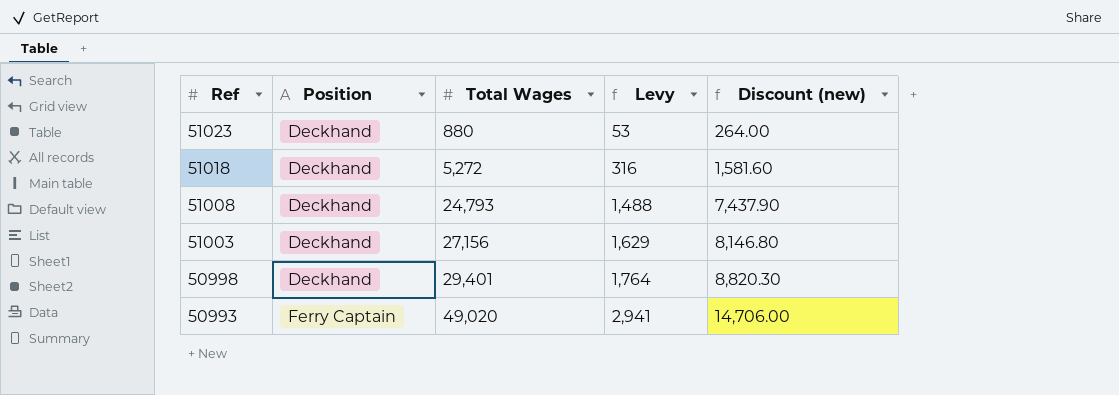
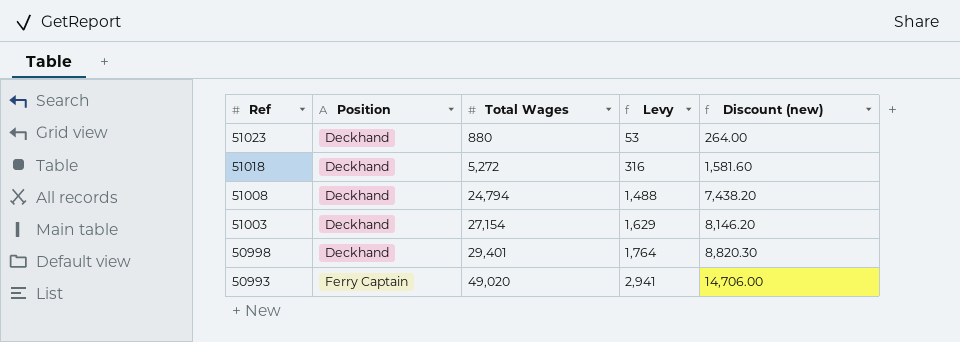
51008 | Total Wages: 24,793 -> 24,794
51008 | Discount (new): 7,437.90 -> 7,438.20
51003 | Total Wages: 27,156 -> 27,154
51003 | Discount (new): 8,146.80 -> 8,146.20

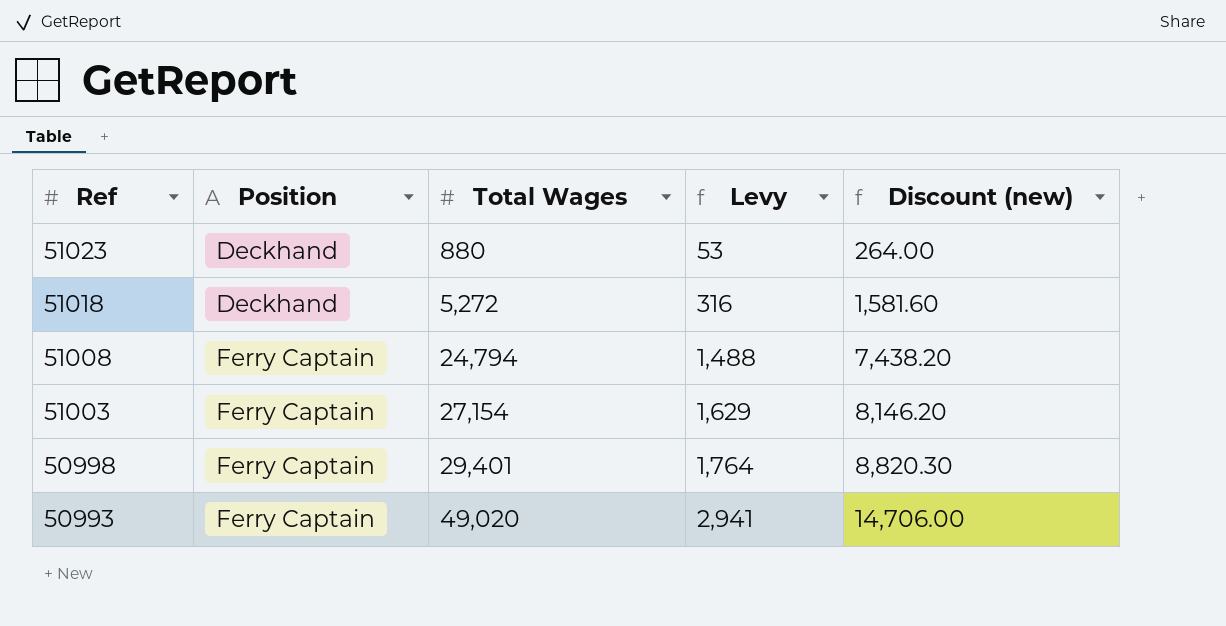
51008 | Position: Deckhand -> Ferry Captain
51003 | Position: Deckhand -> Ferry Captain
50998 | Position: Deckhand -> Ferry Captain

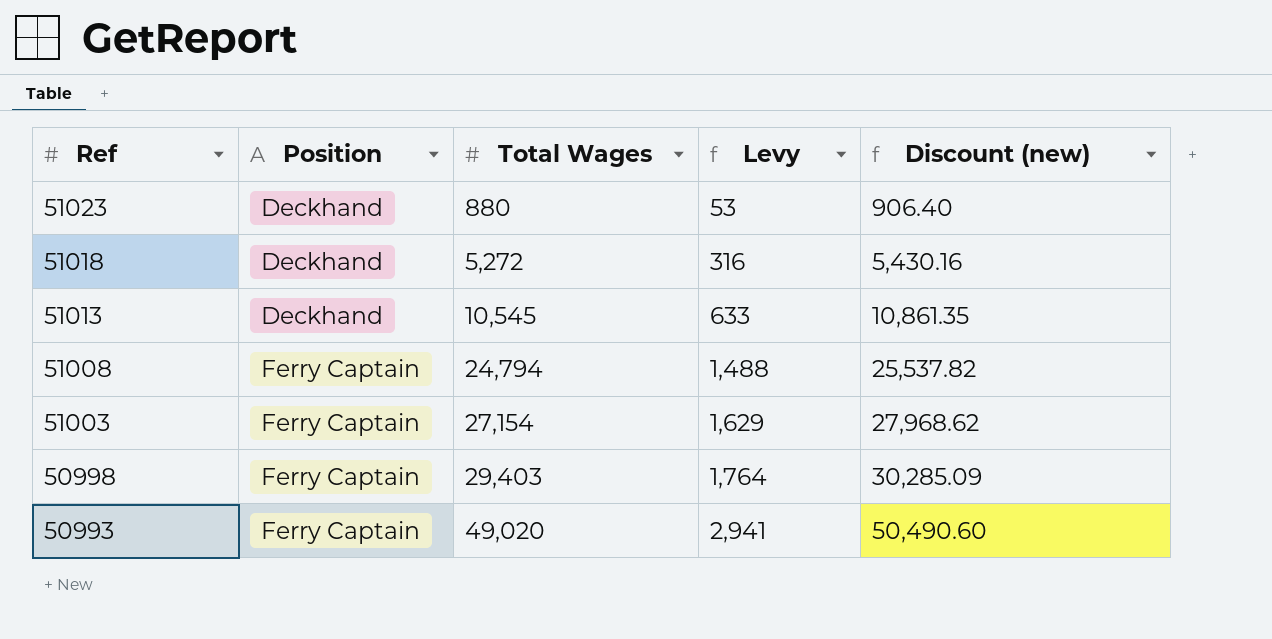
column Discount (new) | formula: [Total Wages] * 0.3 -> [Total Wages] * 1.03
row 51013: none -> Deckhand | 10,545 | 633 | 10,861.35
50998 | Total Wages: 29,401 -> 29,403

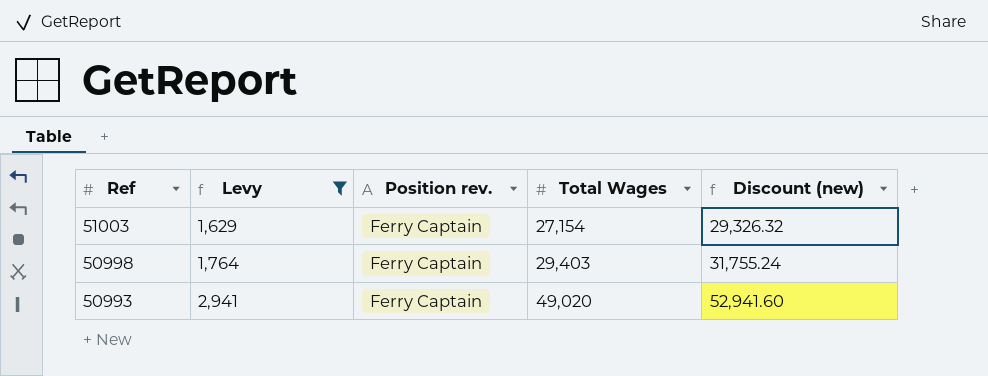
filter: none -> Levy >= 1,629
column Levy | position: 4 -> 2
column name: Position -> Position rev.
column Discount (new) | formula: [Total Wages] * 1.03 -> [Total Wages] * 1.08

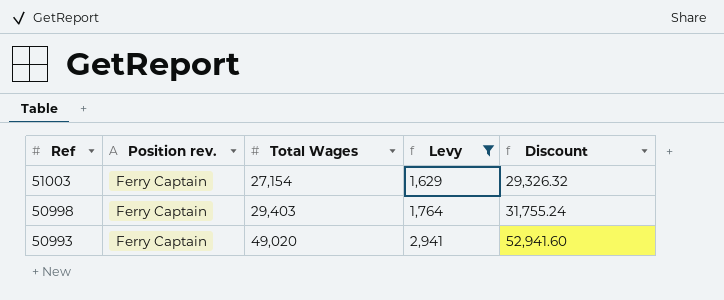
column Levy | position: 2 -> 4
column name: Discount (new) -> Discount

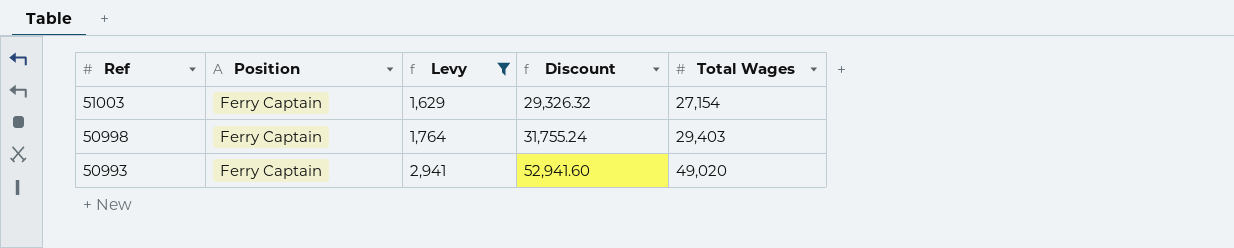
column name: Position rev. -> Position
column Total Wages | position: 3 -> 5

